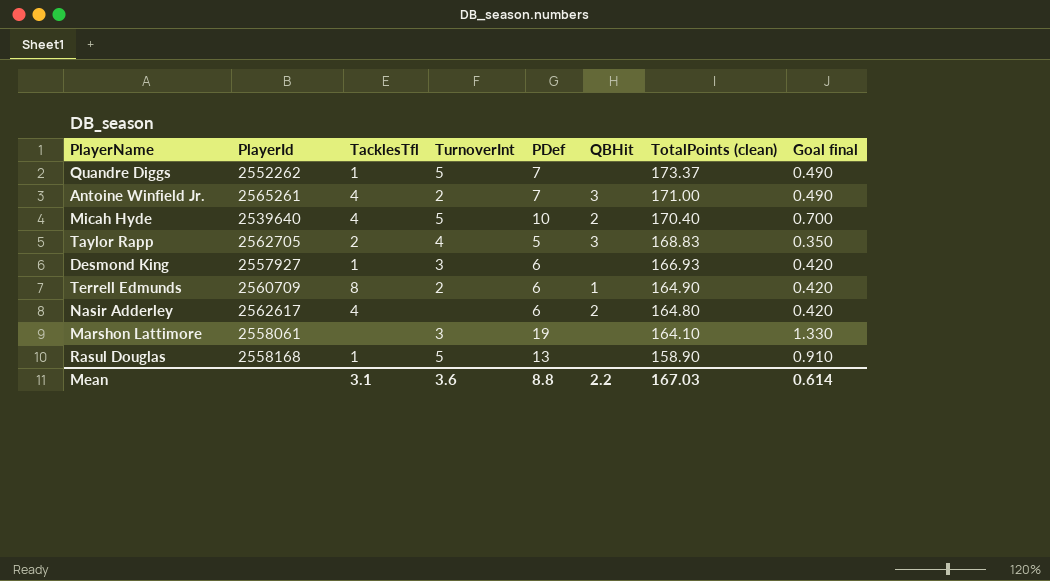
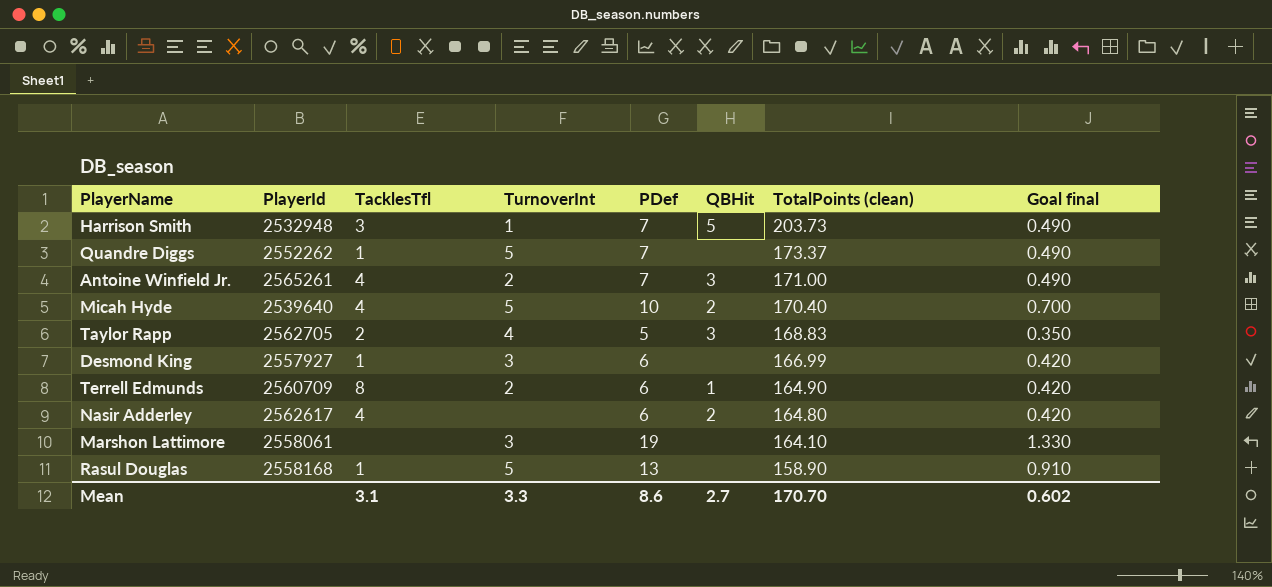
row Harrison Smith: none -> 2532948 | 3 | 1 | 7 | 5 | 203.73 | 0.490
Desmond King | TotalPoints (clean): 166.93 -> 166.99
Mean | TurnoverInt: 3.6 -> 3.3
Mean | PDef: 8.8 -> 8.6
Mean | QBHit: 2.2 -> 2.7
Mean | TotalPoints (clean): 167.03 -> 170.70
Mean | Goal final: 0.614 -> 0.602

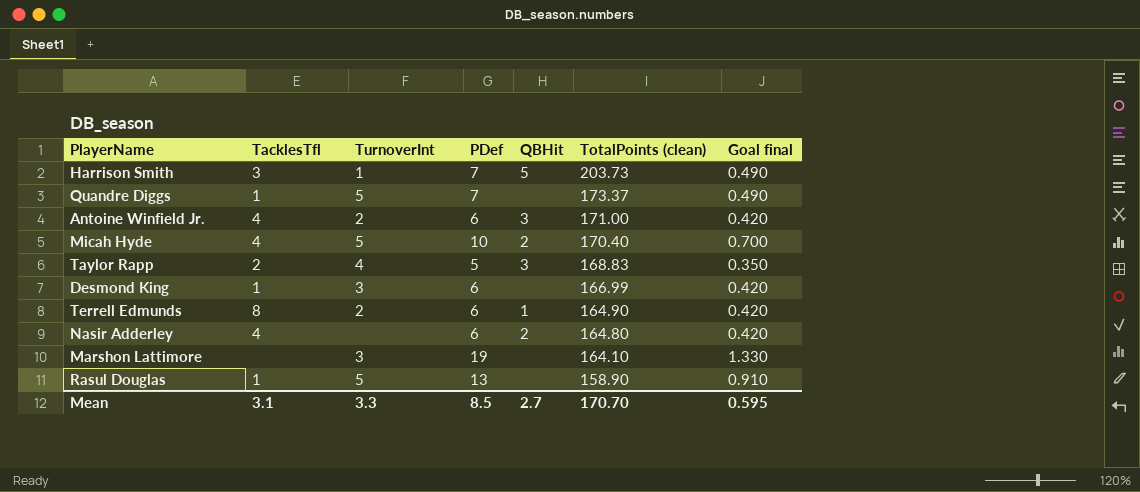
column PlayerId | position: 2 -> none
Antoine Winfield Jr. | PDef: 7 -> 6
Antoine Winfield Jr. | Goal final: 0.490 -> 0.420
Mean | PDef: 8.6 -> 8.5
Mean | Goal final: 0.602 -> 0.595

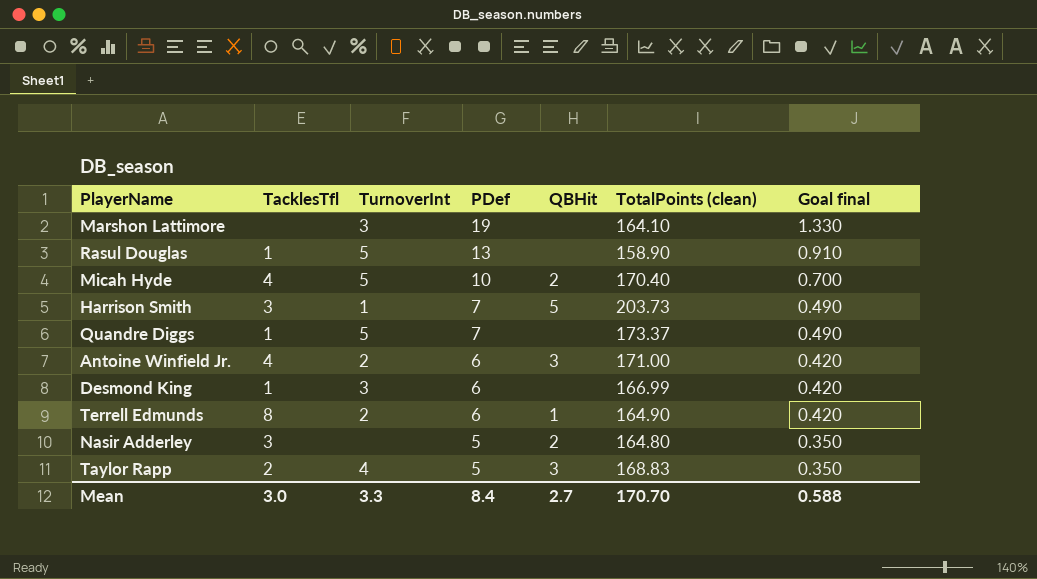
row order: TotalPoints (clean) descending -> PDef descending
Nasir Adderley | TacklesTfl: 4 -> 3
Nasir Adderley | PDef: 6 -> 5
Nasir Adderley | Goal final: 0.420 -> 0.350
Mean | TacklesTfl: 3.1 -> 3.0
Mean | PDef: 8.5 -> 8.4
Mean | Goal final: 0.595 -> 0.588

